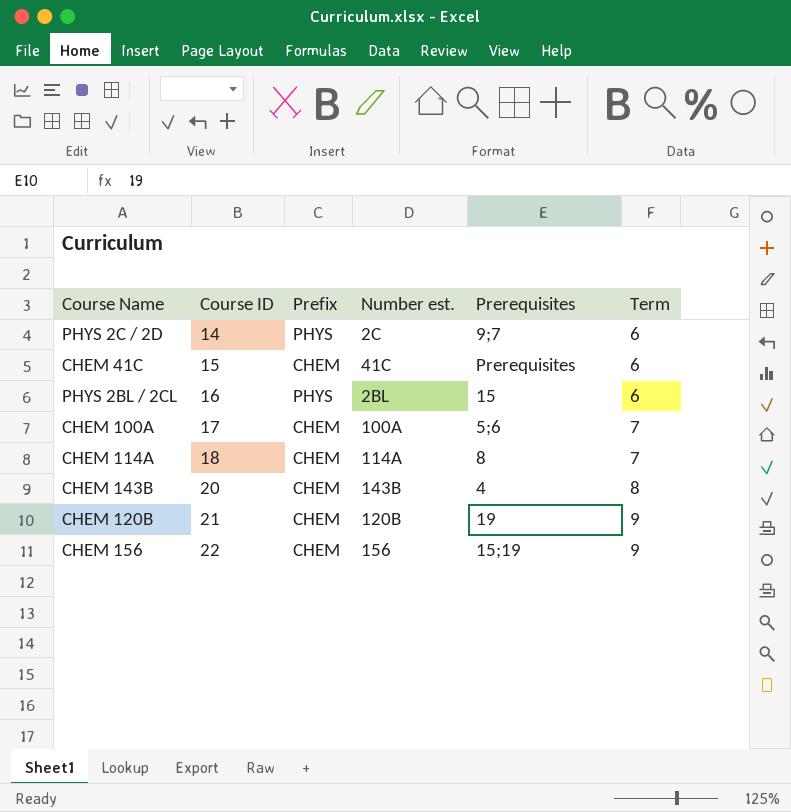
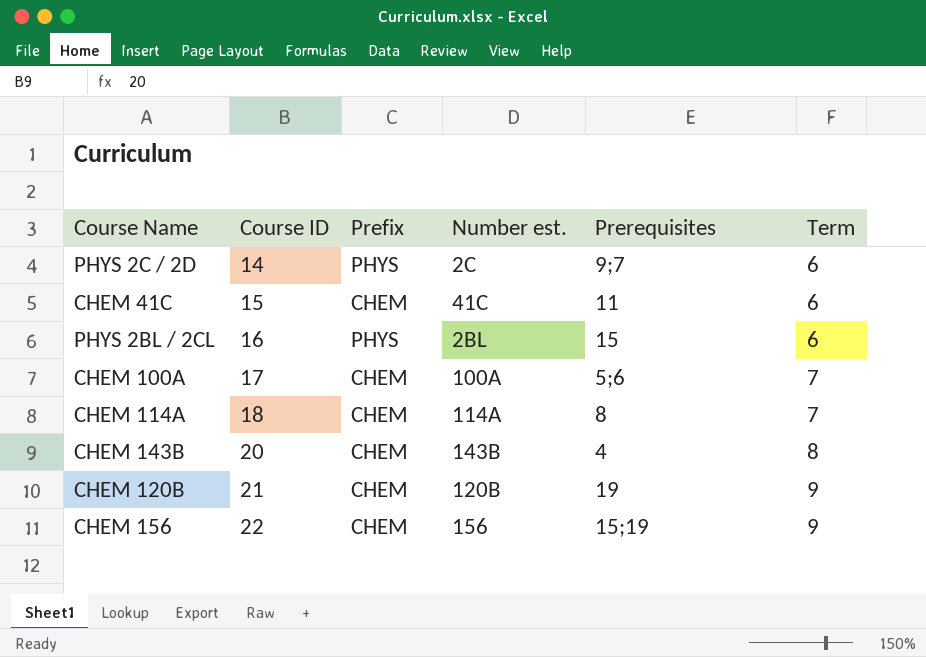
CHEM 41C | Prerequisites: Prerequisites -> 11

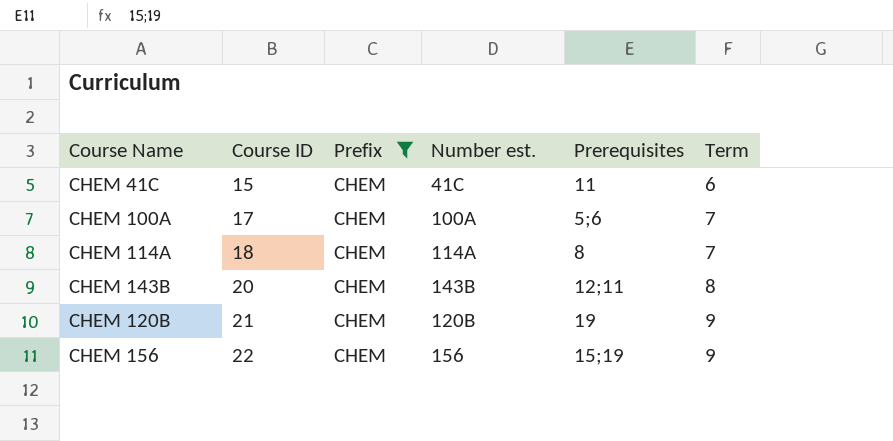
filter: none -> Prefix = CHEM
CHEM 143B | Prerequisites: 4 -> 12;11

